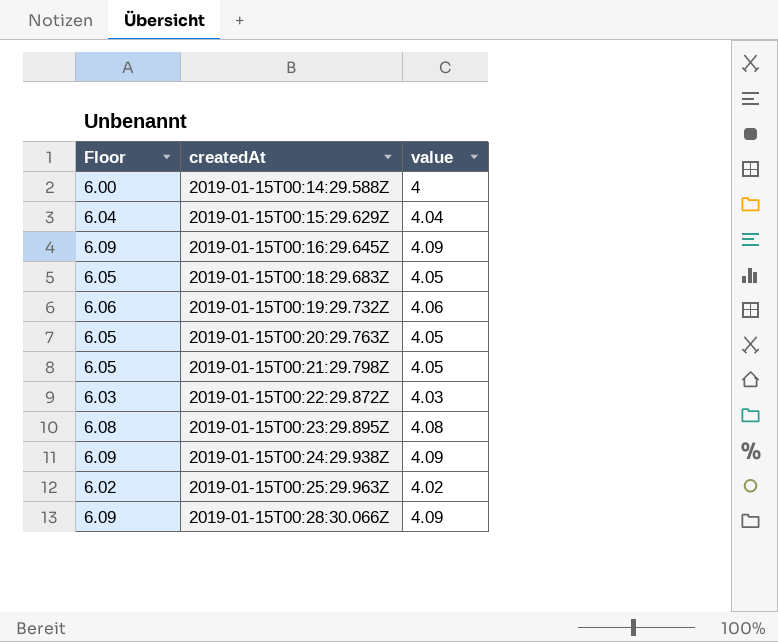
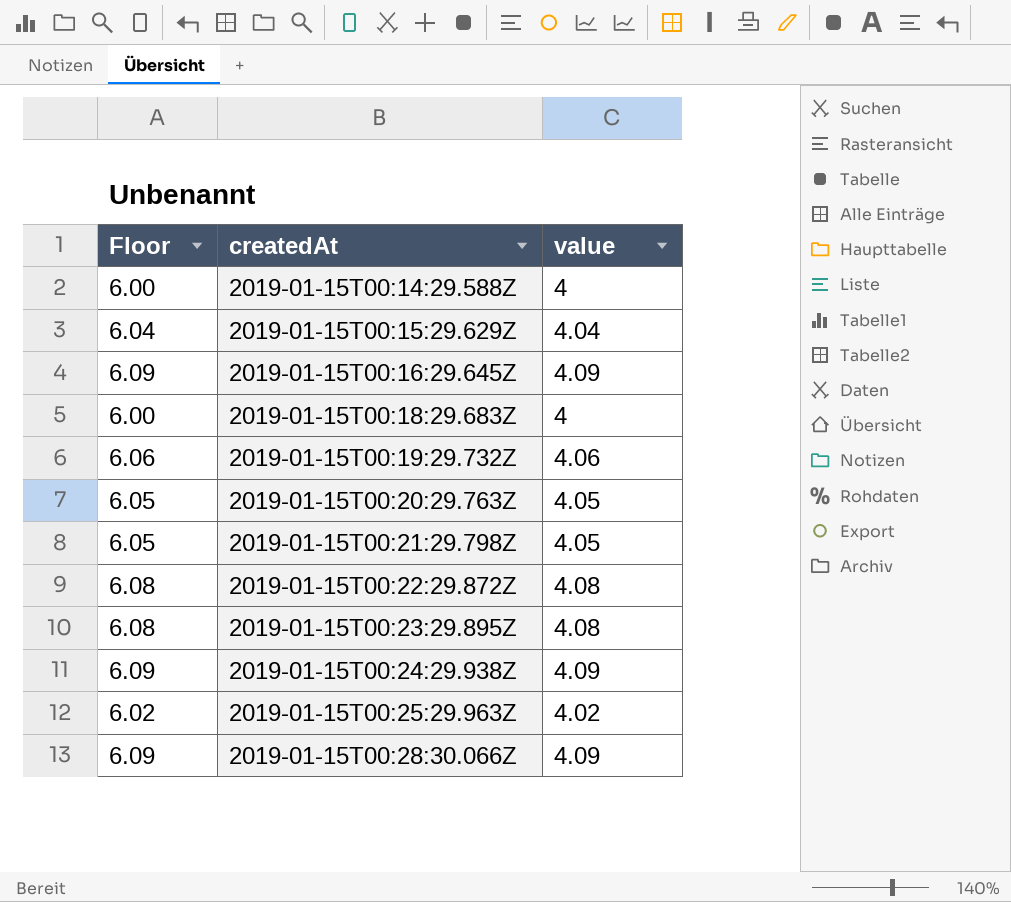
2019-01-15T00:18:29.683Z | Floor: 6.05 -> 6.00
2019-01-15T00:18:29.683Z | value: 4.05 -> 4
2019-01-15T00:22:29.872Z | Floor: 6.03 -> 6.08
2019-01-15T00:22:29.872Z | value: 4.03 -> 4.08

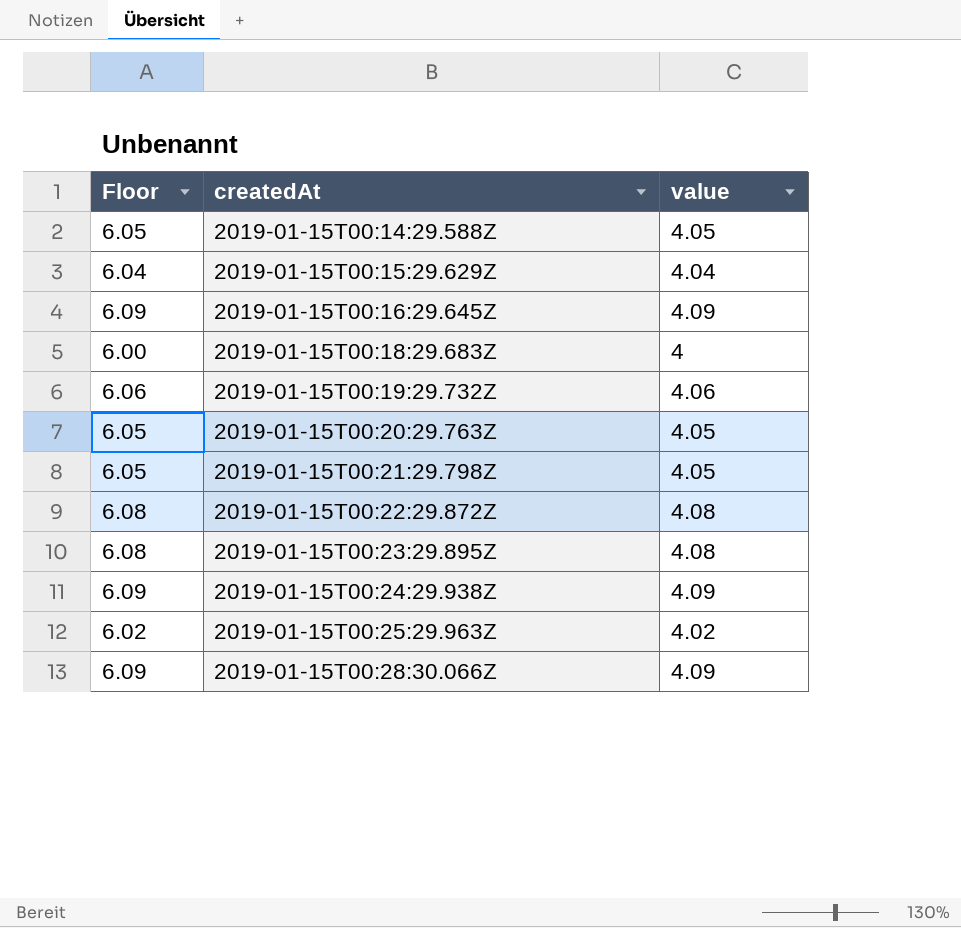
2019-01-15T00:14:29.588Z | Floor: 6.00 -> 6.05
2019-01-15T00:14:29.588Z | value: 4 -> 4.05

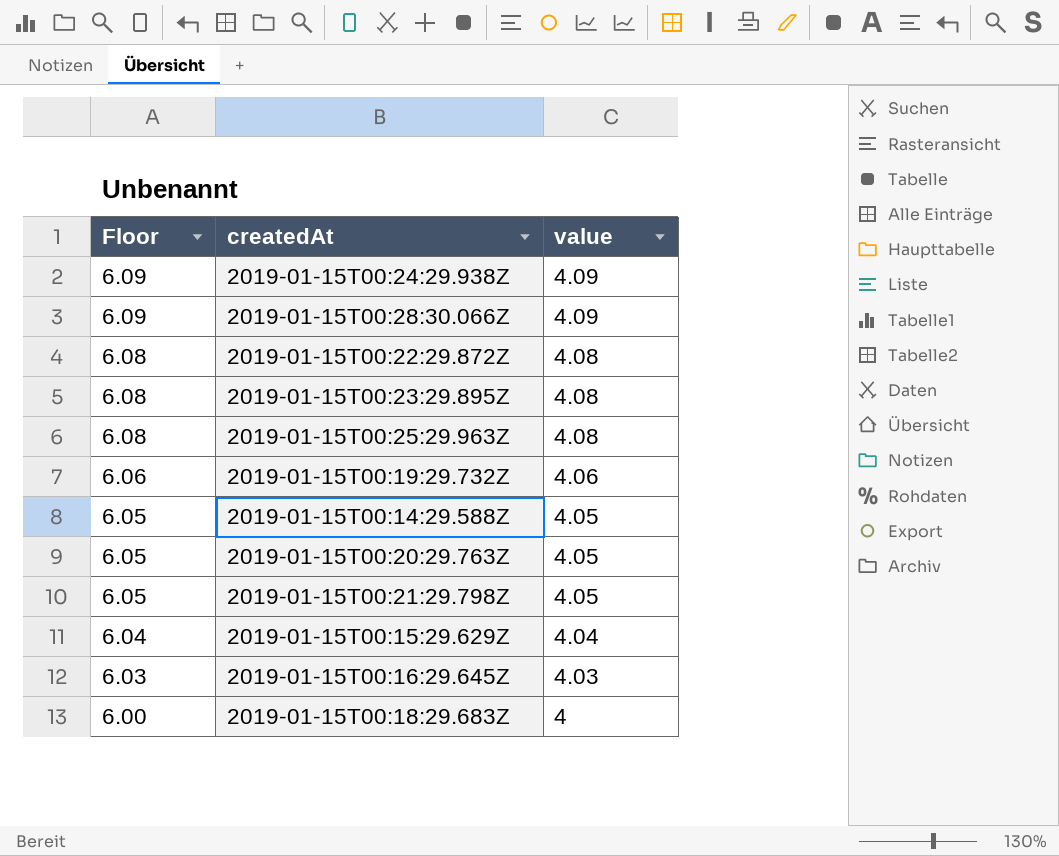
row order: createdAt ascending -> Floor descending
2019-01-15T00:25:29.963Z | Floor: 6.02 -> 6.08
2019-01-15T00:25:29.963Z | value: 4.02 -> 4.08
2019-01-15T00:16:29.645Z | Floor: 6.09 -> 6.03
2019-01-15T00:16:29.645Z | value: 4.09 -> 4.03

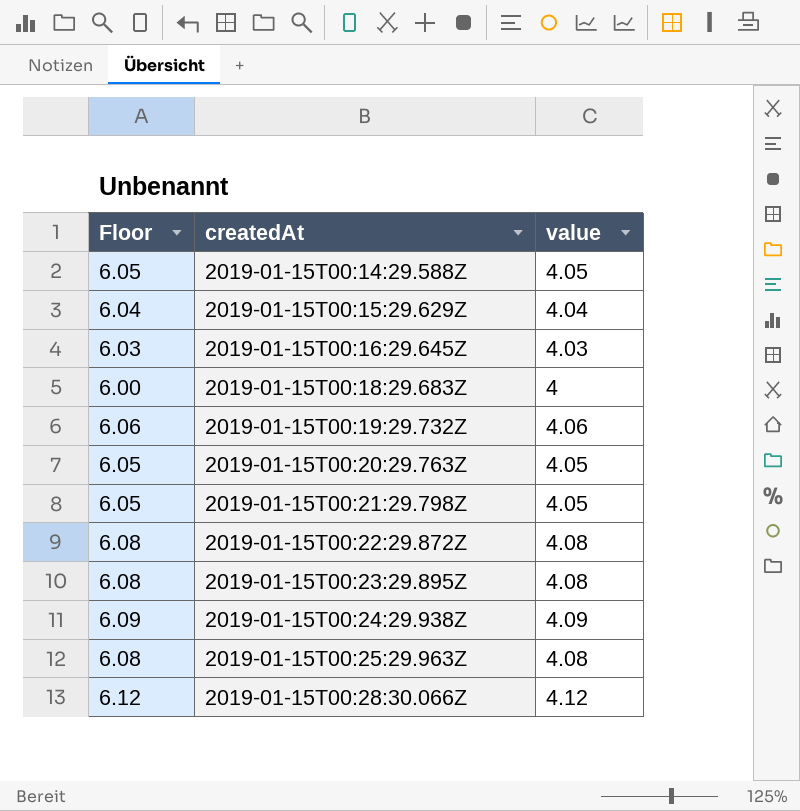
row order: Floor descending -> createdAt ascending
2019-01-15T00:28:30.066Z | Floor: 6.09 -> 6.12
2019-01-15T00:28:30.066Z | value: 4.09 -> 4.12

